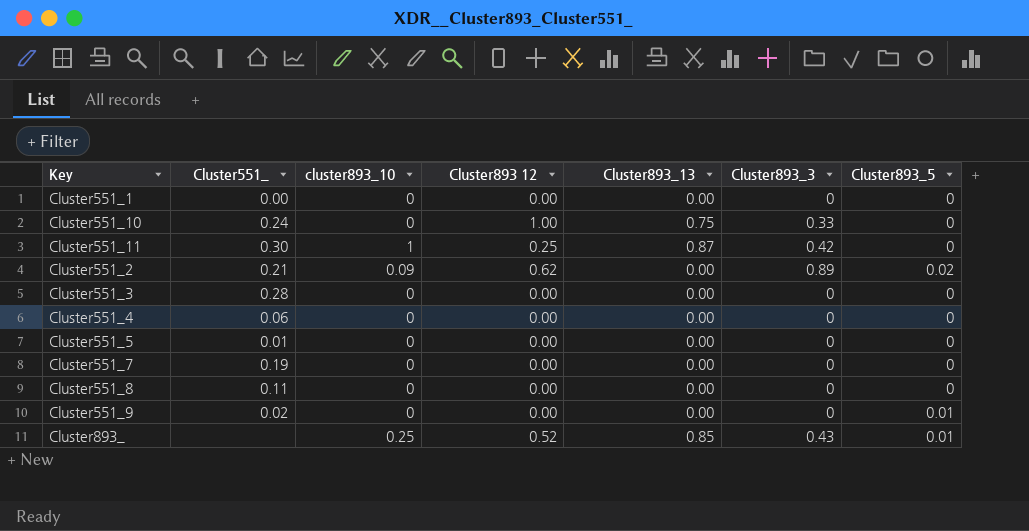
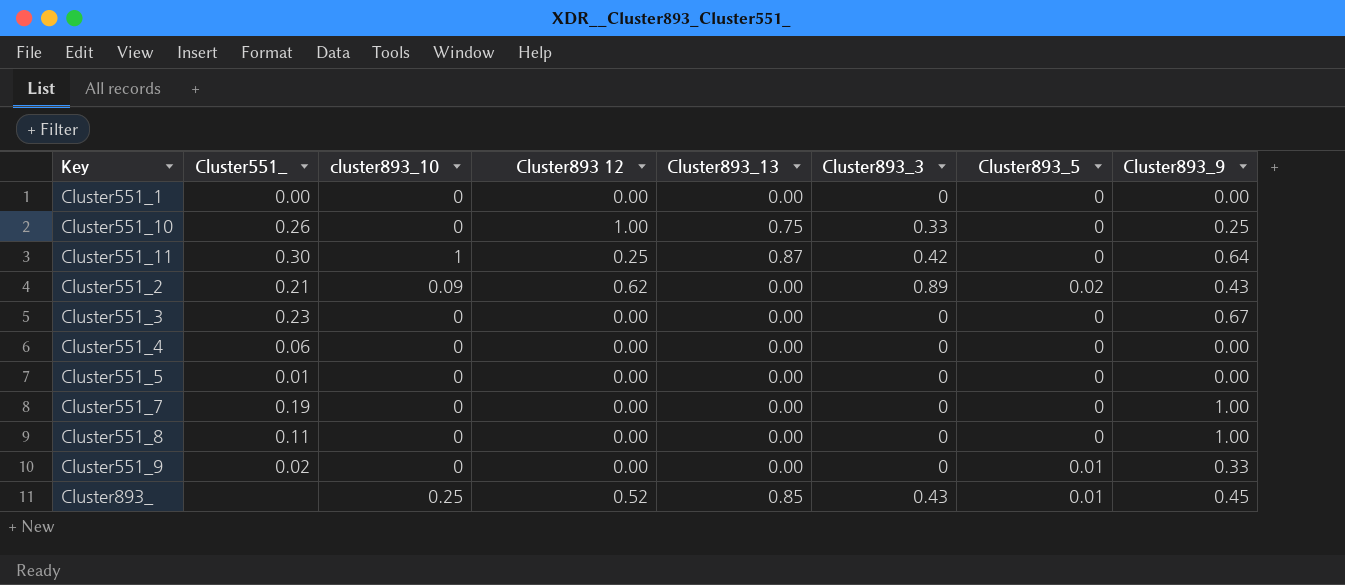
column Cluster893_9 | position: none -> 8
Cluster551_10 | Cluster551_: 0.24 -> 0.26
Cluster551_3 | Cluster551_: 0.28 -> 0.23

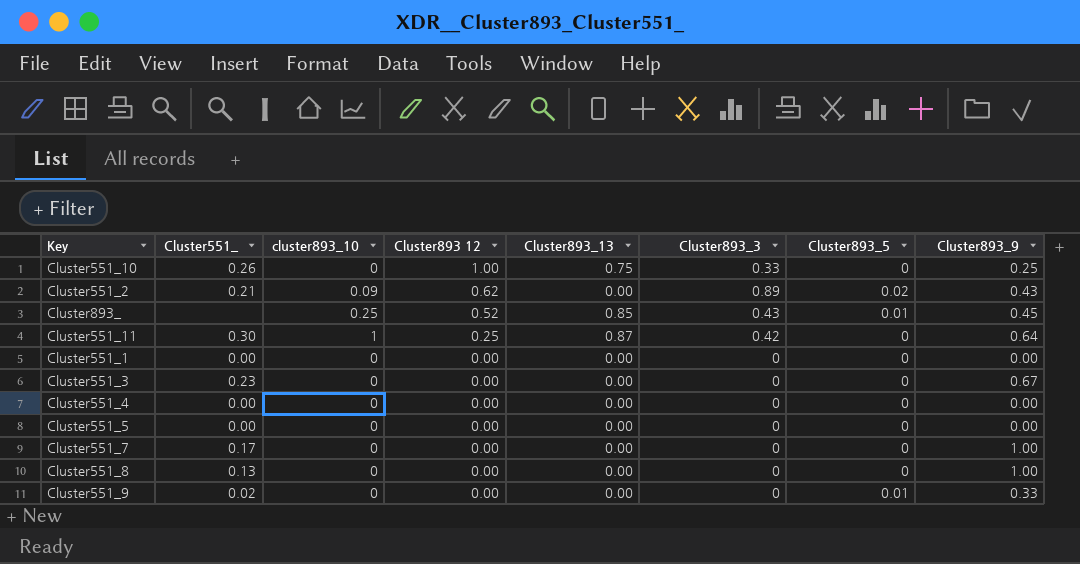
row order: none -> Cluster893 12 descending
Cluster551_4 | Cluster551_: 0.06 -> 0.00
Cluster551_5 | Cluster551_: 0.01 -> 0.00
Cluster551_7 | Cluster551_: 0.19 -> 0.17
Cluster551_8 | Cluster551_: 0.11 -> 0.13

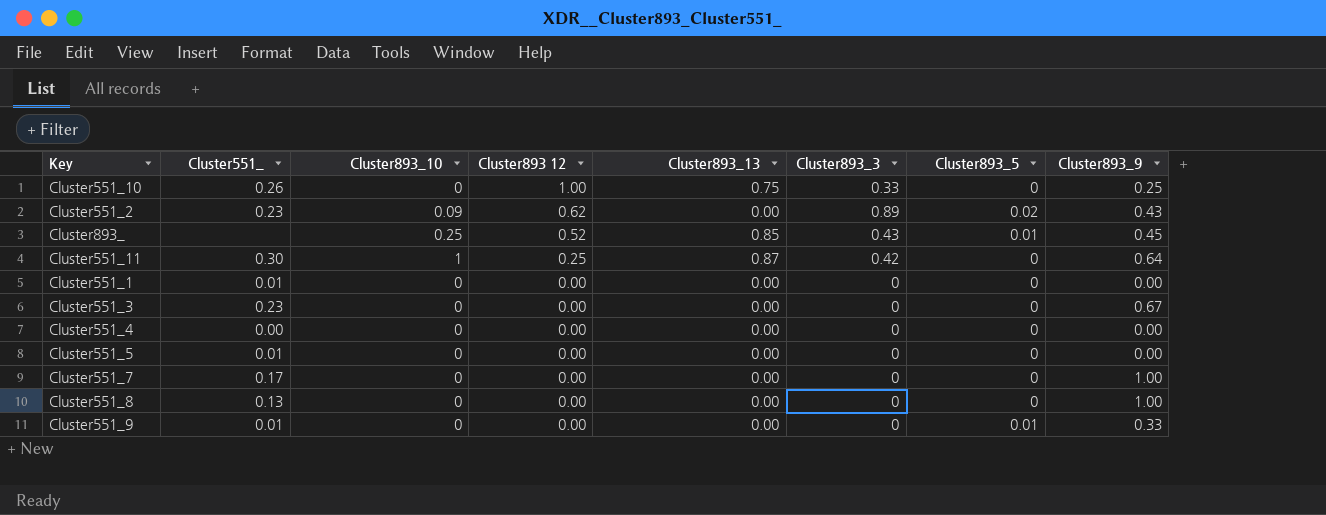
column name: cluster893_10 -> Cluster893_10
Cluster551_2 | Cluster551_: 0.21 -> 0.23
Cluster551_1 | Cluster551_: 0.00 -> 0.01
Cluster551_5 | Cluster551_: 0.00 -> 0.01
Cluster551_9 | Cluster551_: 0.02 -> 0.01

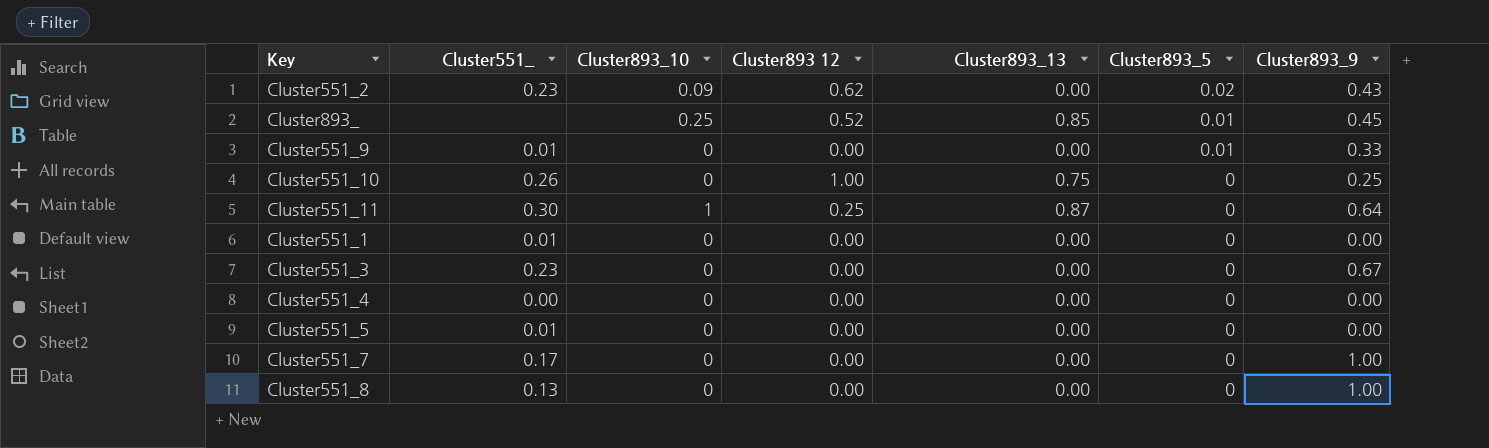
row order: Cluster893 12 descending -> Cluster893_5 descending
column Cluster893_3 | position: 6 -> none

